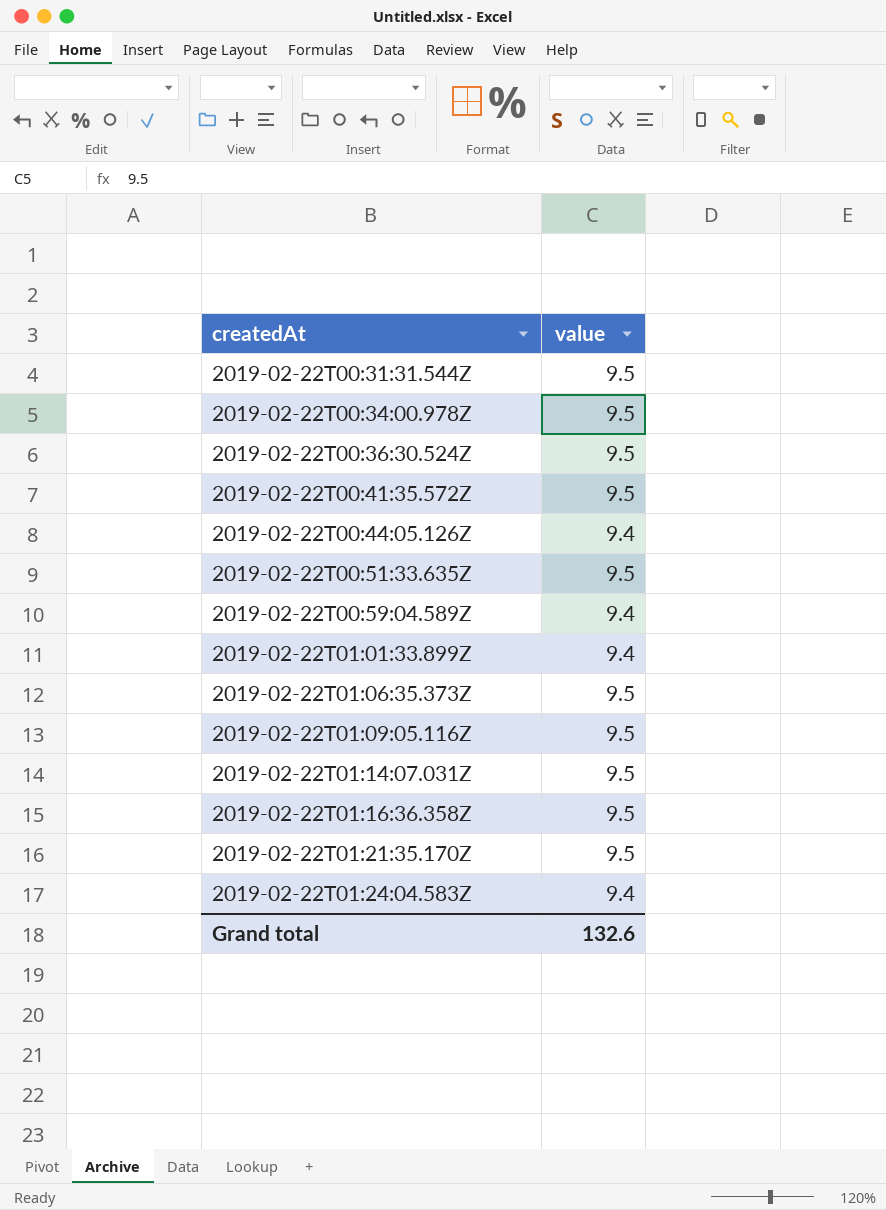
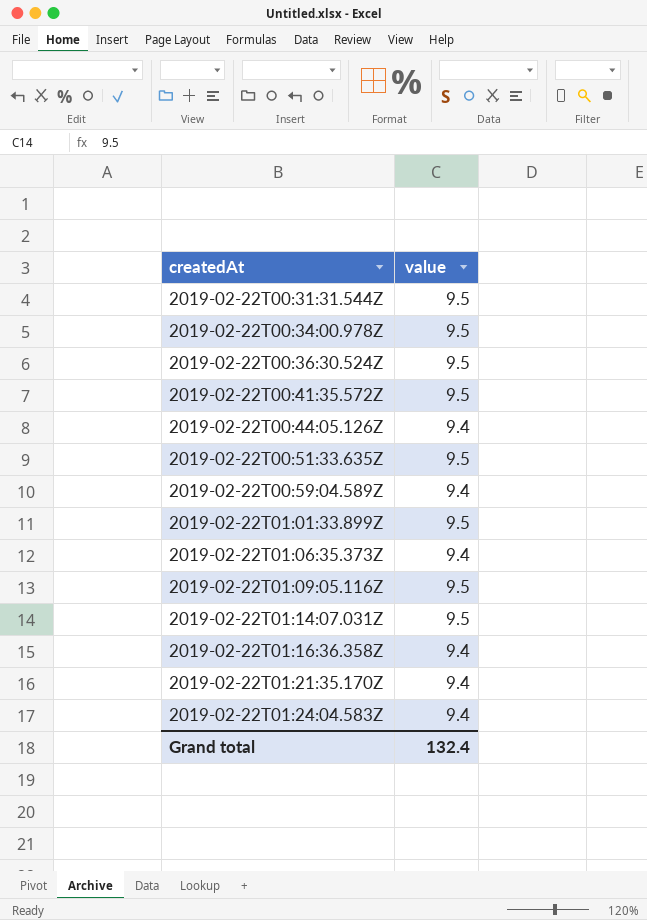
2019-02-22T01:01:33.899Z | value: 9.4 -> 9.5
2019-02-22T01:06:35.373Z | value: 9.5 -> 9.4
2019-02-22T01:16:36.358Z | value: 9.5 -> 9.4
2019-02-22T01:21:35.170Z | value: 9.5 -> 9.4
Grand total | value: 132.6 -> 132.4

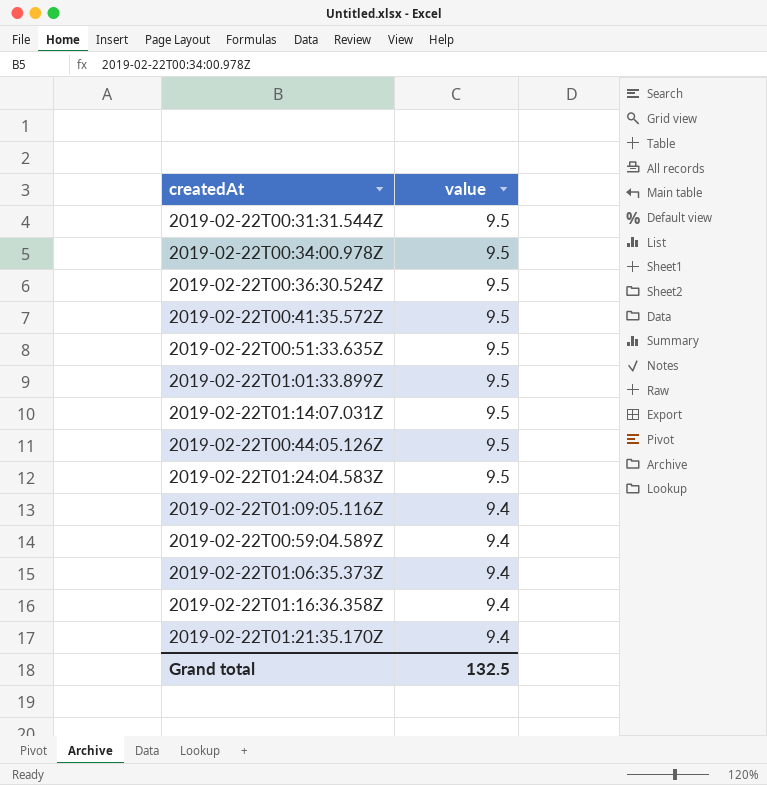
row order: createdAt ascending -> value descending
2019-02-22T00:44:05.126Z | value: 9.4 -> 9.5
2019-02-22T01:24:04.583Z | value: 9.4 -> 9.5
2019-02-22T01:09:05.116Z | value: 9.5 -> 9.4
Grand total | value: 132.4 -> 132.5

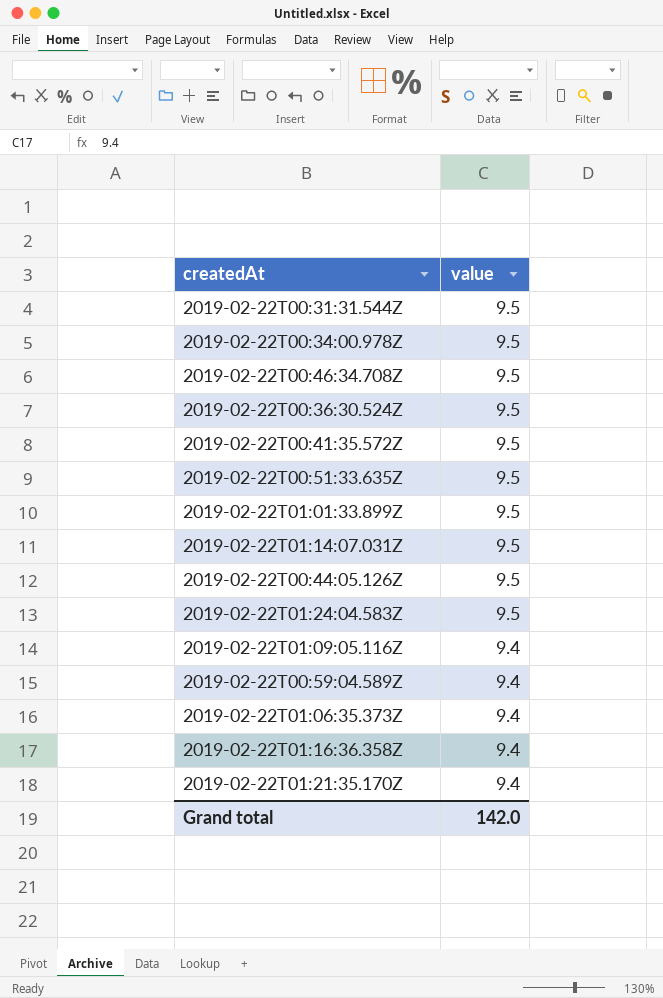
row 2019-02-22T00:46:34.708Z: none -> 9.5
Grand total | value: 132.5 -> 142.0

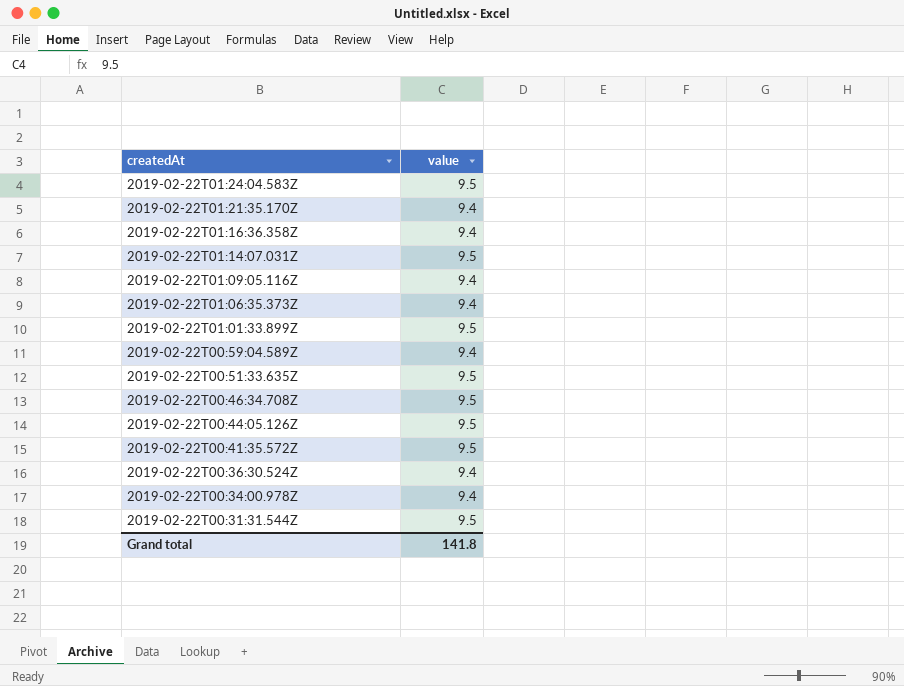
row order: value descending -> createdAt descending
2019-02-22T00:36:30.524Z | value: 9.5 -> 9.4
2019-02-22T00:34:00.978Z | value: 9.5 -> 9.4
Grand total | value: 142.0 -> 141.8

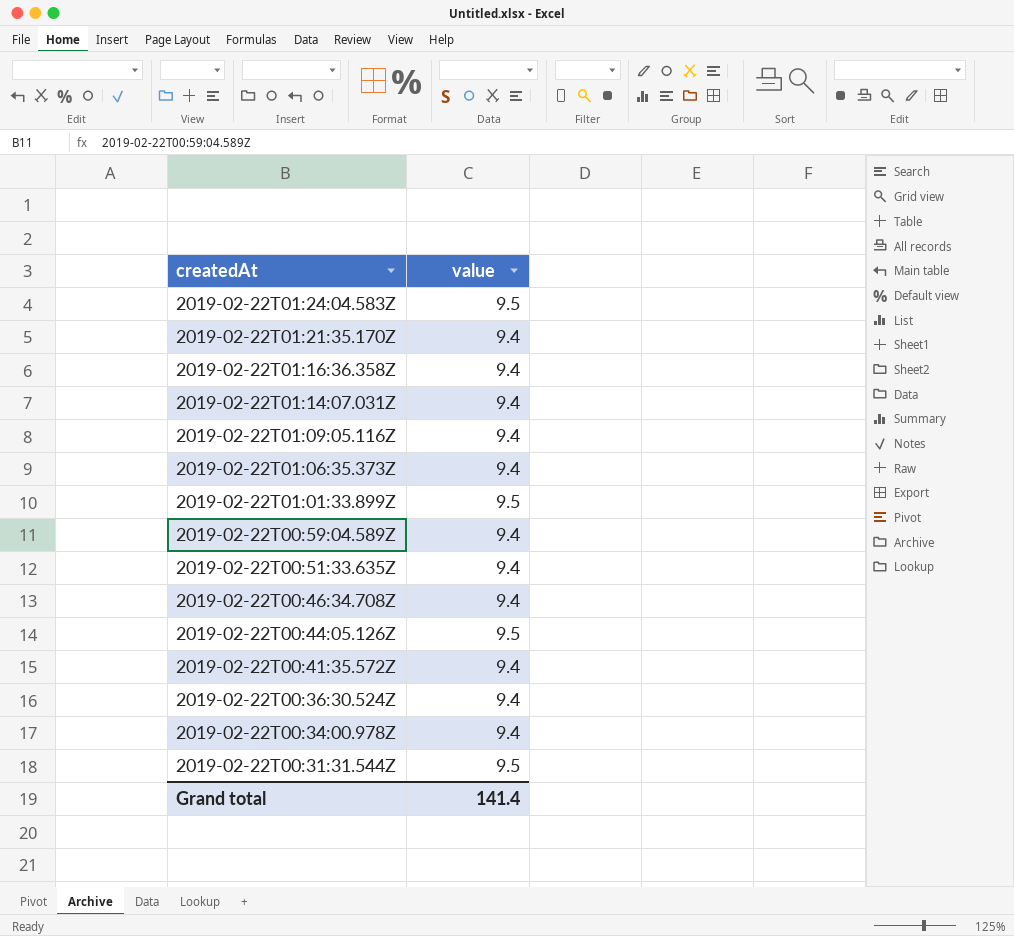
2019-02-22T01:14:07.031Z | value: 9.5 -> 9.4
2019-02-22T00:51:33.635Z | value: 9.5 -> 9.4
2019-02-22T00:46:34.708Z | value: 9.5 -> 9.4
2019-02-22T00:41:35.572Z | value: 9.5 -> 9.4
Grand total | value: 141.8 -> 141.4

